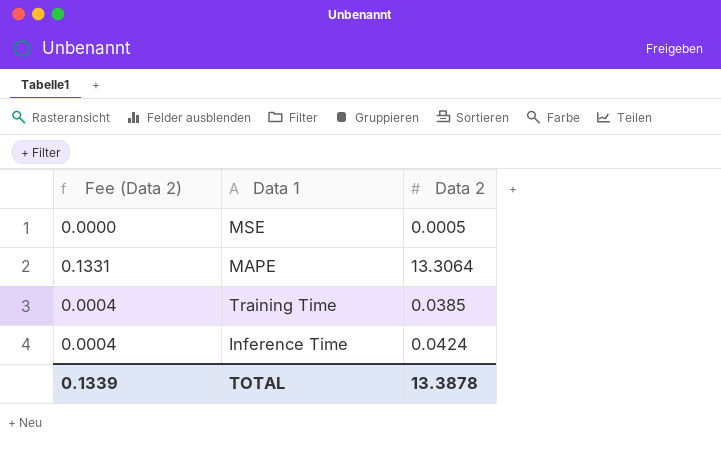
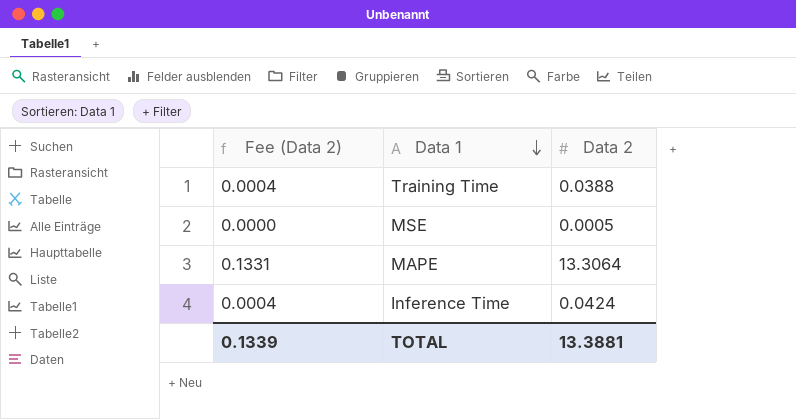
row order: none -> Data 1 descending
Training Time | Data 2: 0.0385 -> 0.0388
TOTAL | Data 2: 13.3878 -> 13.3881

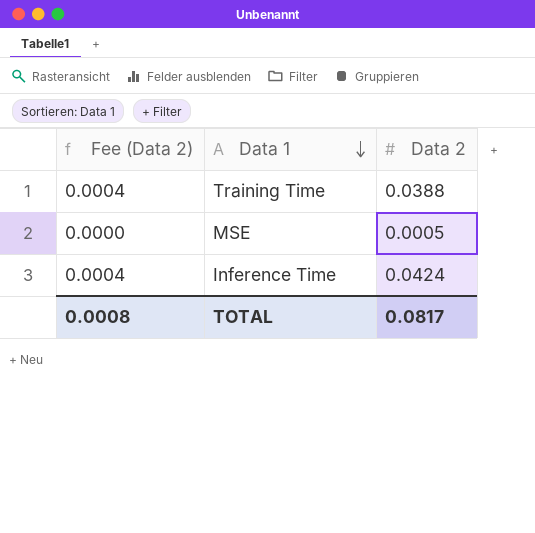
row MAPE: 0.1331 | 13.3064 -> none
TOTAL | Fee (Data 2): 0.1339 -> 0.0008
TOTAL | Data 2: 13.3881 -> 0.0817

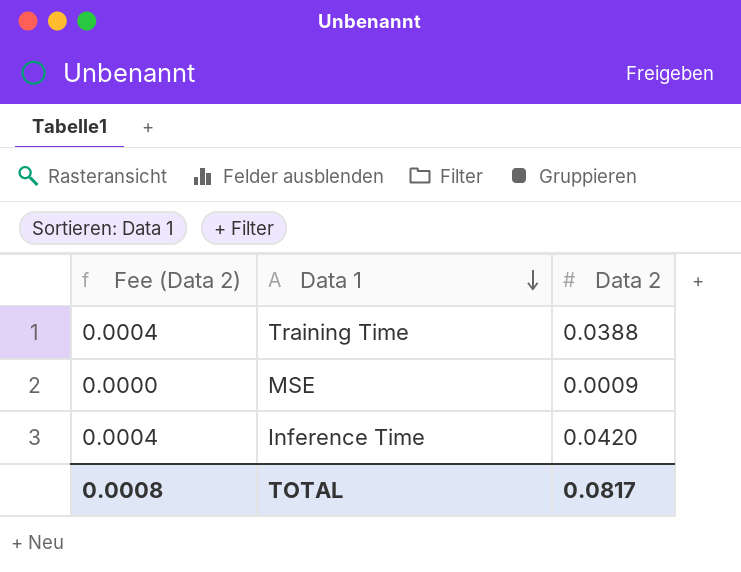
MSE | Data 2: 0.0005 -> 0.0009
Inference Time | Data 2: 0.0424 -> 0.0420

